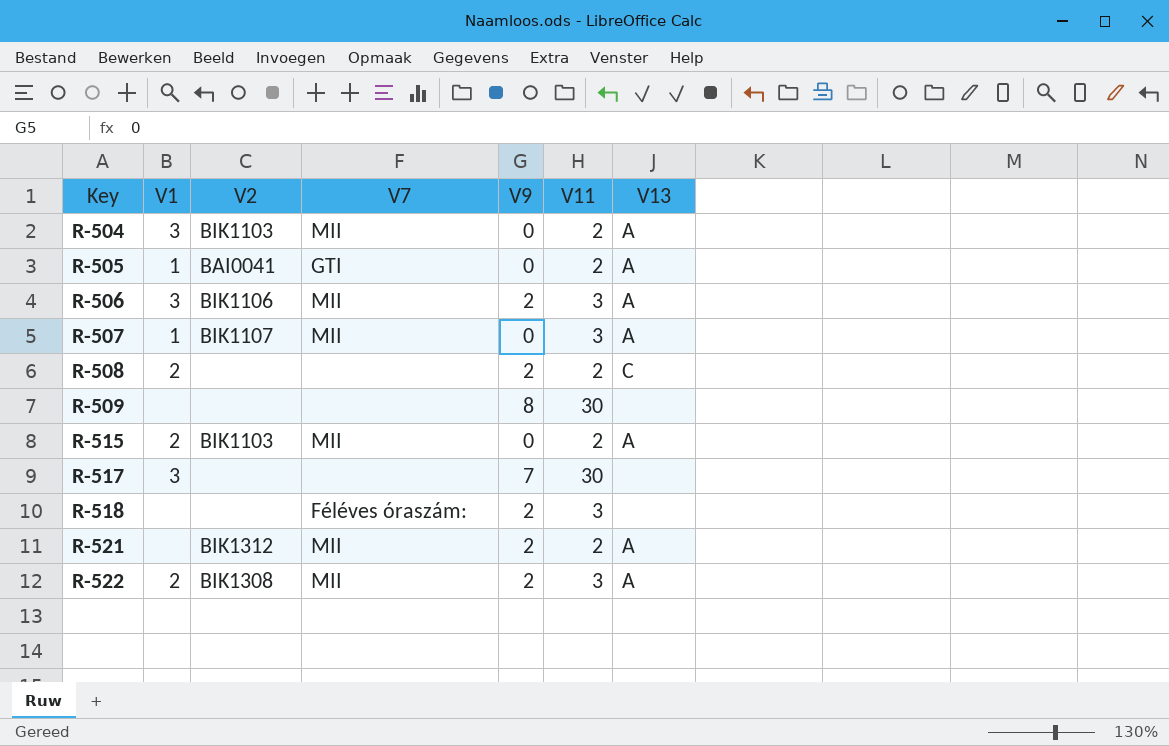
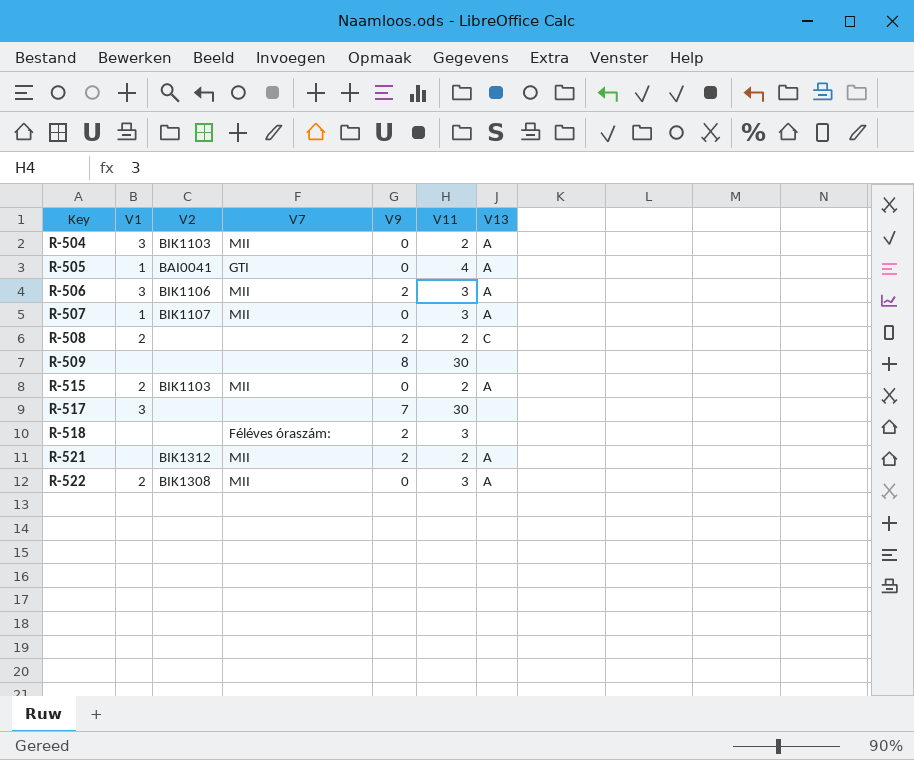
R-505 | V11: 2 -> 4
R-522 | V9: 2 -> 0

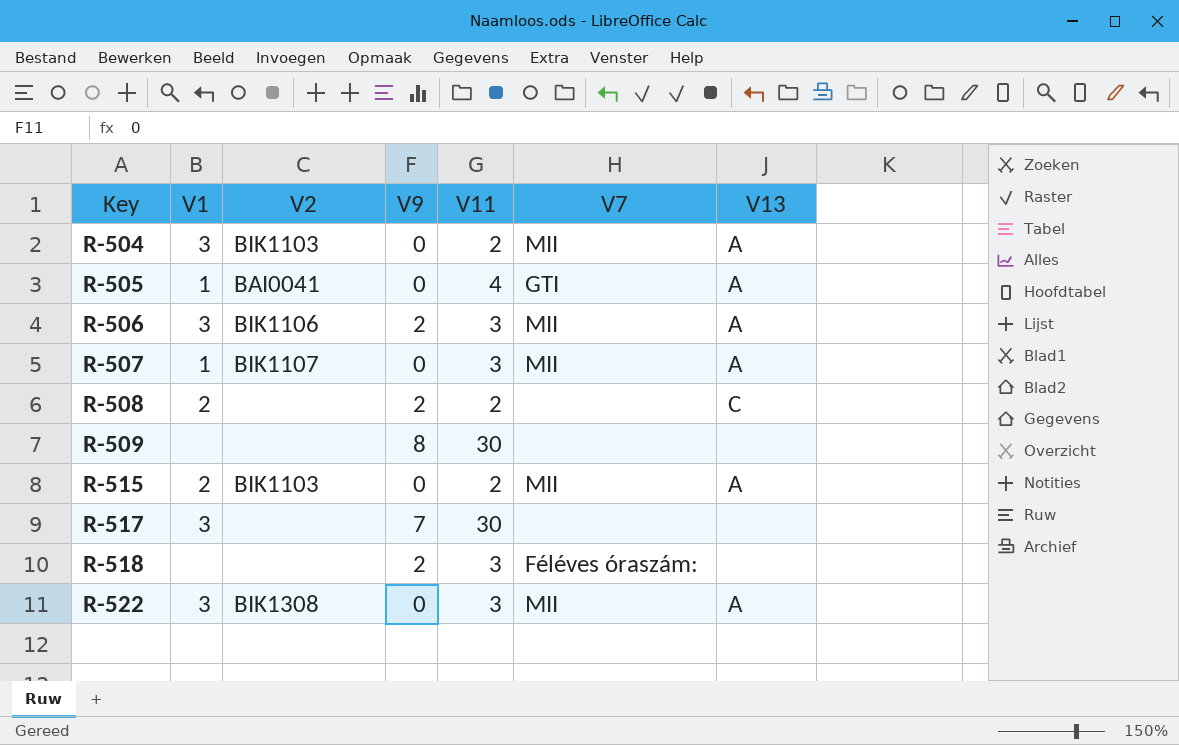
column V7 | position: 4 -> 6
row R-521: none | BIK1312 | MII | 2 | 2 | A -> none
R-522 | V1: 2 -> 3

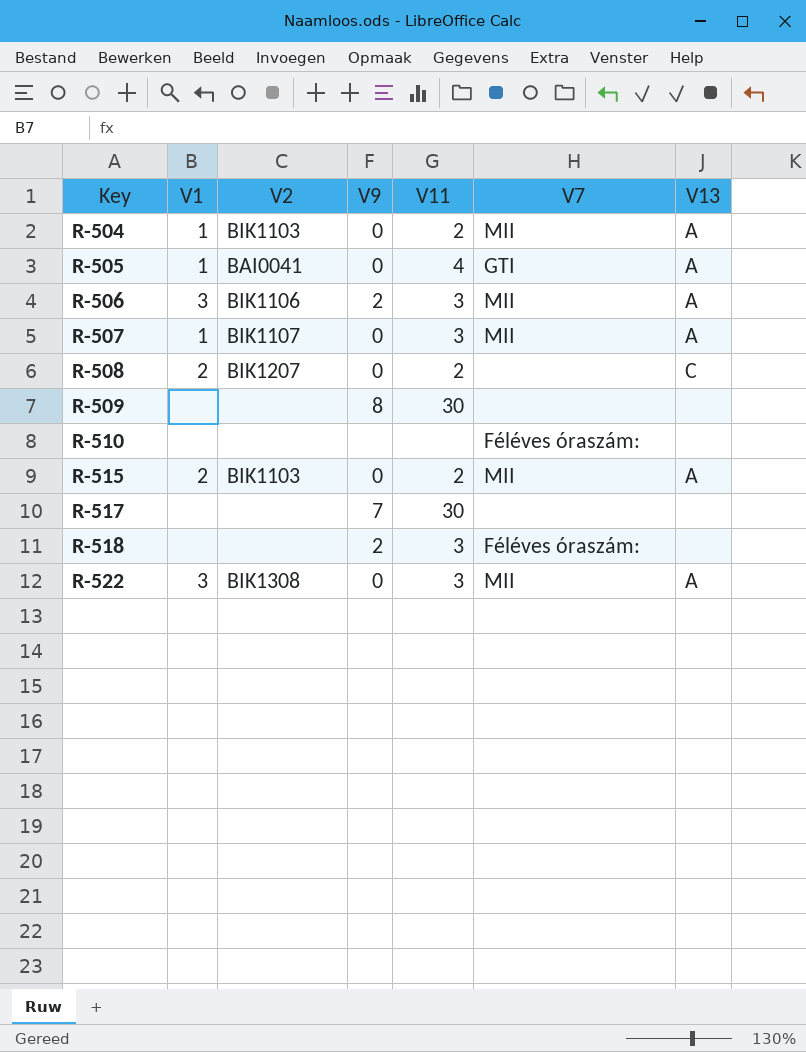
R-504 | V1: 3 -> 1
R-508 | V2: none -> BIK1207
R-508 | V9: 2 -> 0
row R-510: none -> none | none | none | none | Féléves óraszám: | none
R-517 | V1: 3 -> none

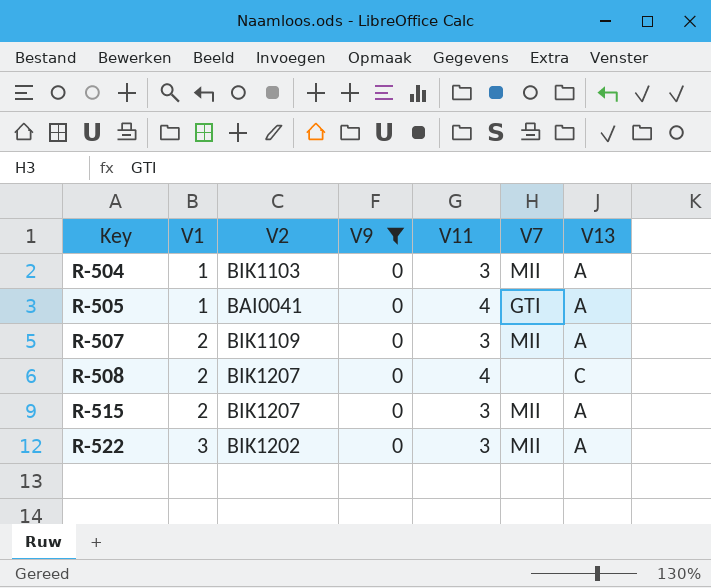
filter: none -> V9 = 0
R-504 | V11: 2 -> 3
R-507 | V1: 1 -> 2
R-507 | V2: BIK1107 -> BIK1109
R-508 | V11: 2 -> 4
R-515 | V2: BIK1103 -> BIK1207
R-515 | V11: 2 -> 3
R-522 | V2: BIK1308 -> BIK1202

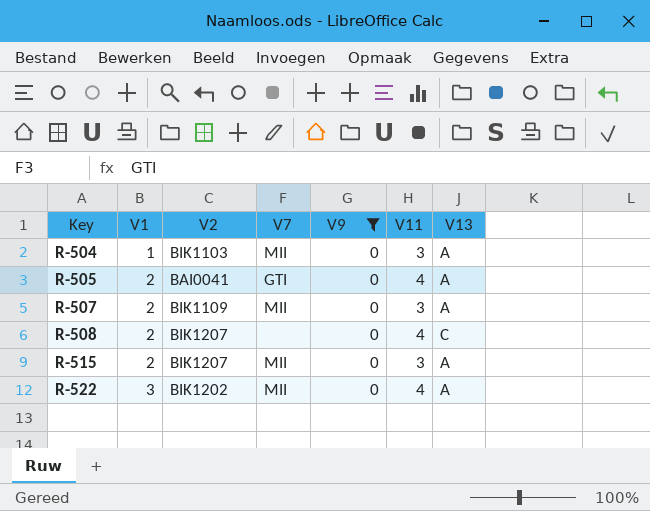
column V7 | position: 6 -> 4
R-505 | V1: 1 -> 2
R-522 | V11: 3 -> 4

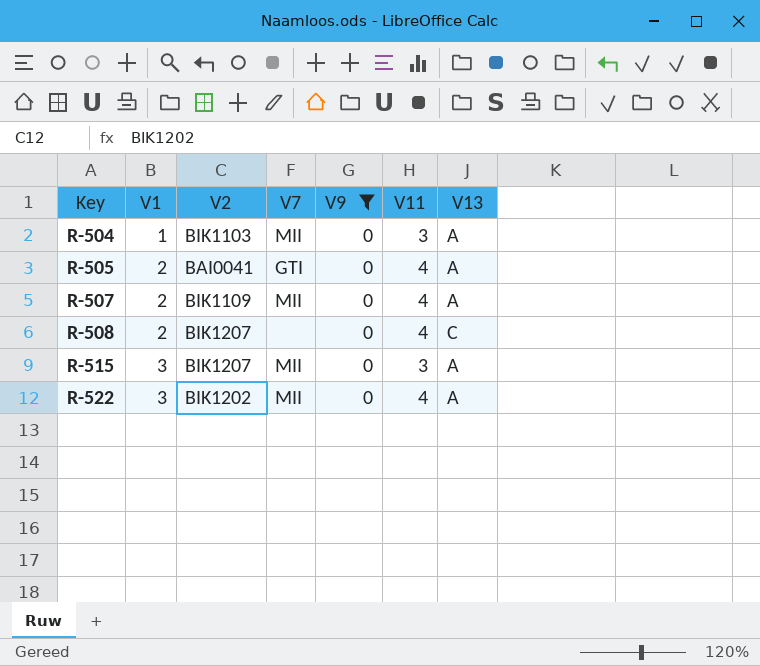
R-507 | V11: 3 -> 4
R-515 | V1: 2 -> 3

